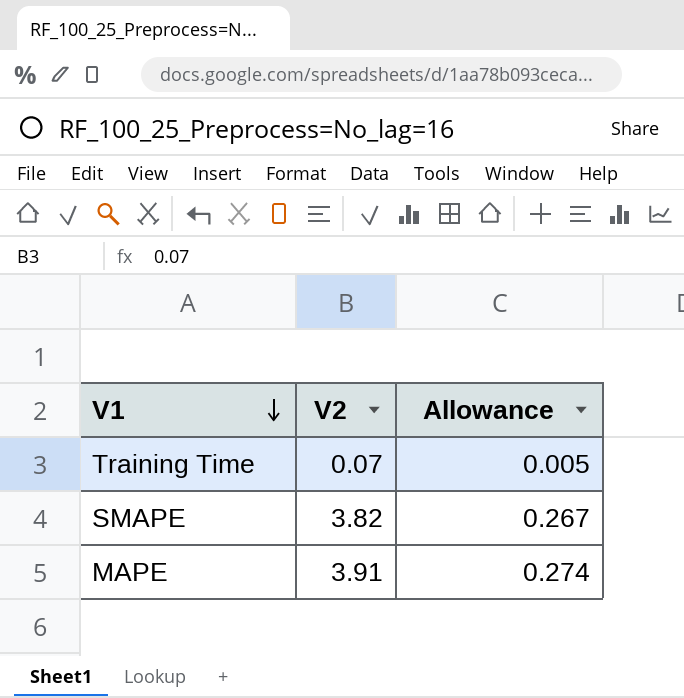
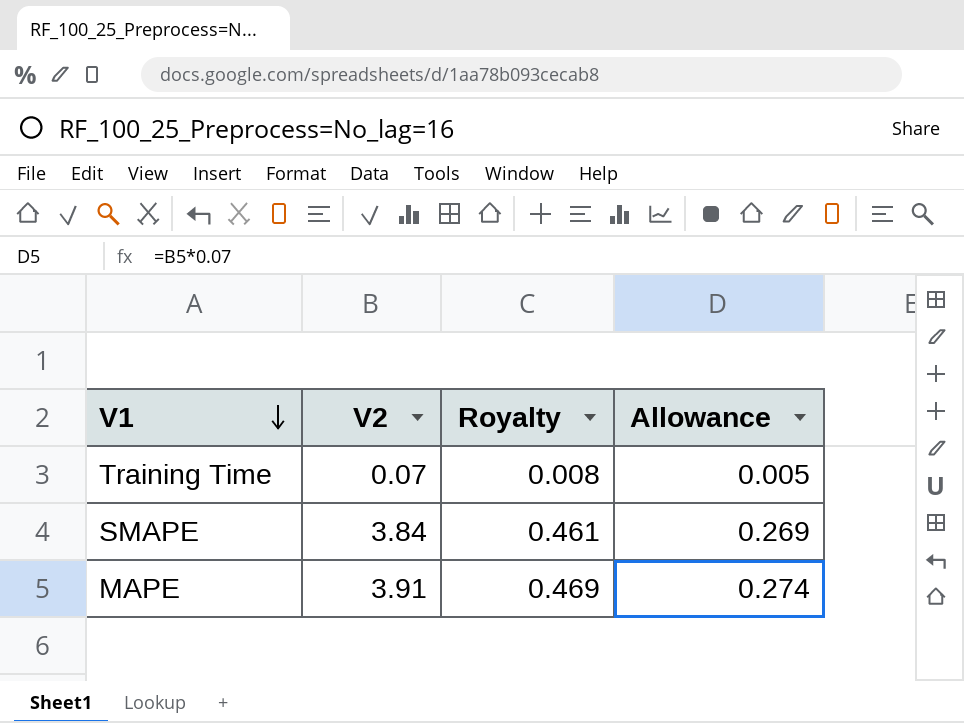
column Royalty | formula: none -> [V2] * 0.12
SMAPE | V2: 3.82 -> 3.84
SMAPE | Allowance: 0.267 -> 0.269

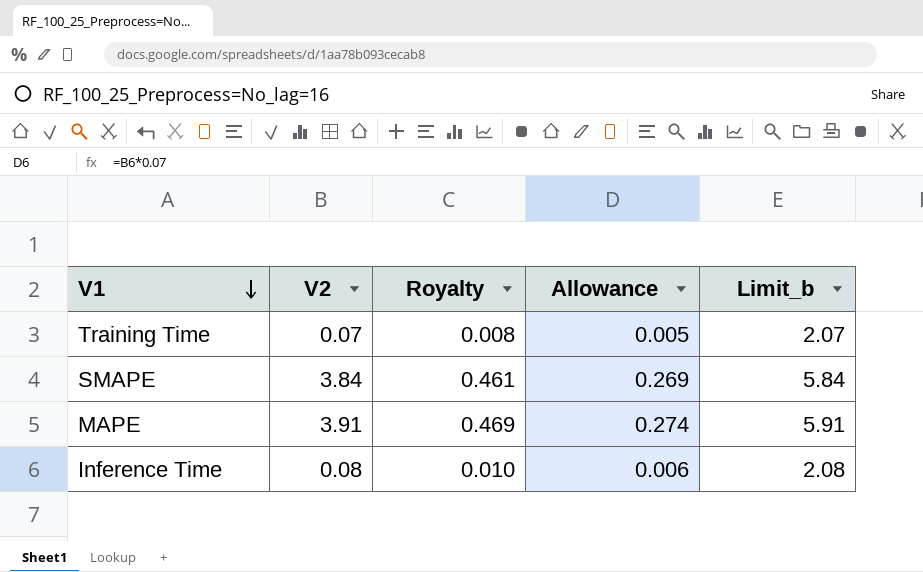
column Limit_b | formula: none -> [V2] + 2
row Inference Time: none -> 0.08 | 0.010 | 0.006 | 2.08

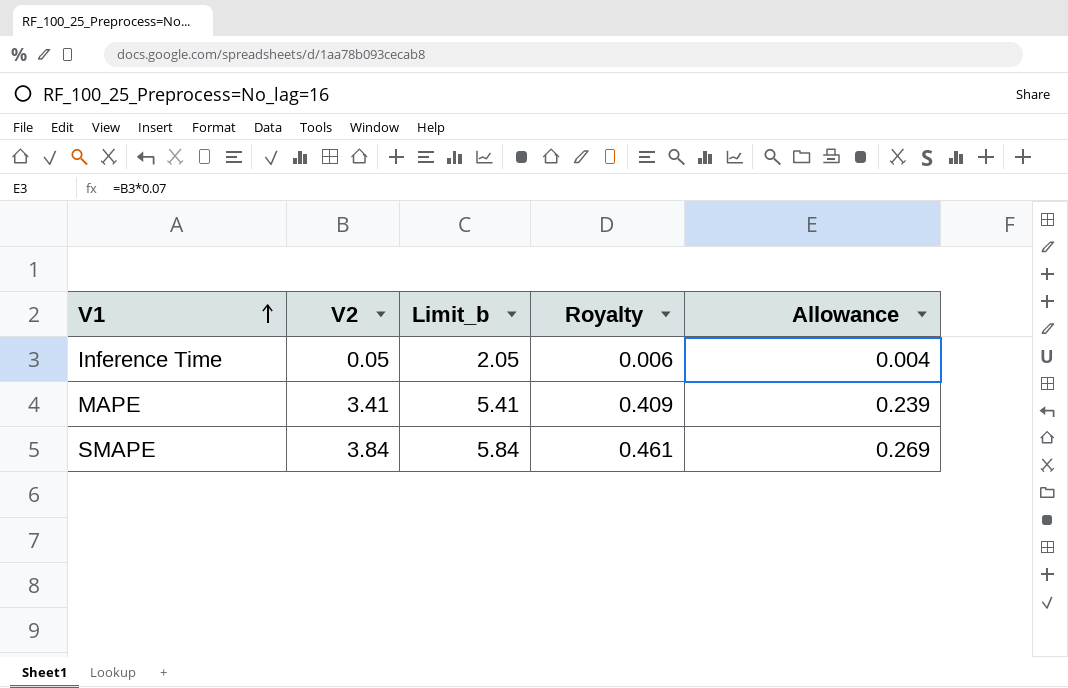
row order: V1 descending -> V1 ascending
column Limit_b | position: 5 -> 3
row Training Time: 0.07 | 0.008 | 0.005 | 2.07 -> none
Inference Time | V2: 0.08 -> 0.05
Inference Time | Limit_b: 2.08 -> 2.05
Inference Time | Royalty: 0.010 -> 0.006
Inference Time | Allowance: 0.006 -> 0.004
MAPE | V2: 3.91 -> 3.41
MAPE | Limit_b: 5.91 -> 5.41
MAPE | Royalty: 0.469 -> 0.409
MAPE | Allowance: 0.274 -> 0.239

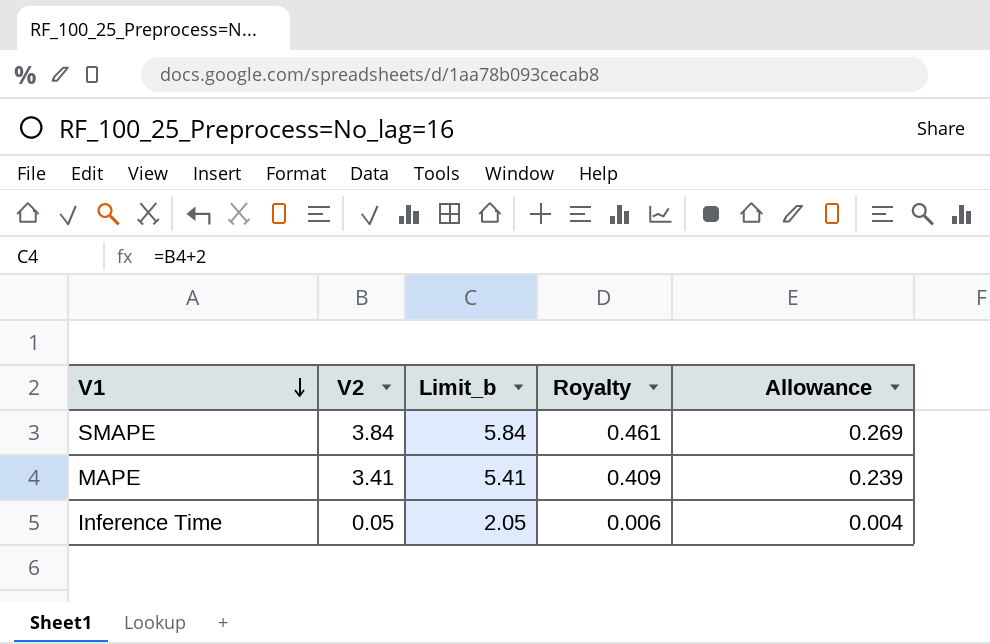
row order: V1 ascending -> V1 descending

